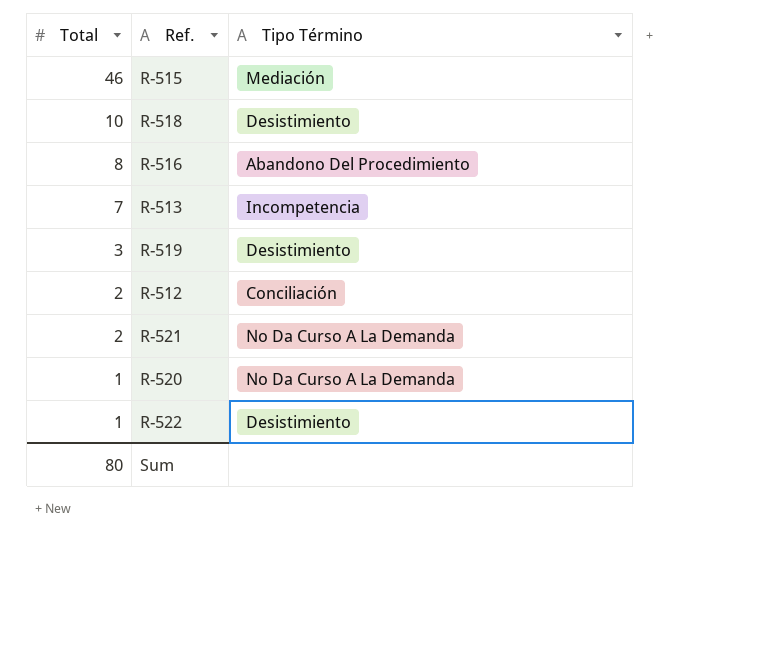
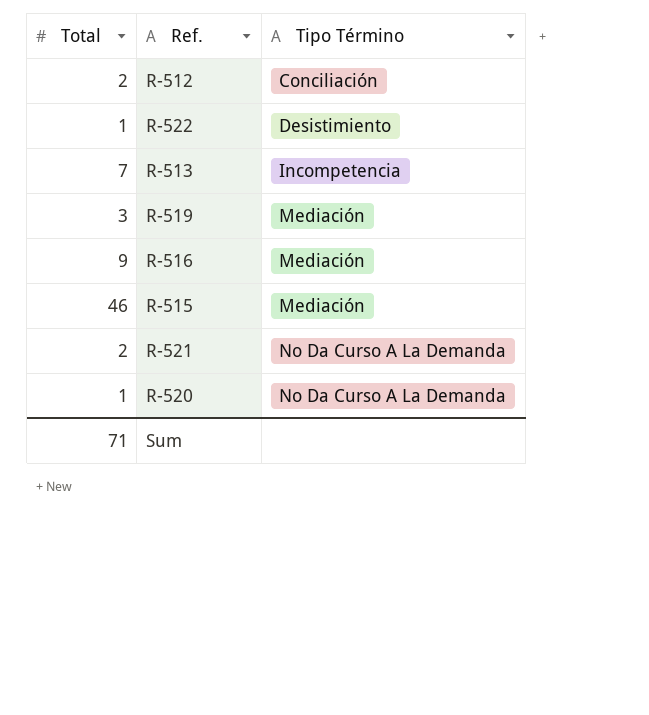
row order: Total descending -> Tipo Término ascending
row R-518: 10 | Desistimiento -> none
R-519 | Tipo Término: Desistimiento -> Mediación
R-516 | Total: 8 -> 9
R-516 | Tipo Término: Abandono Del Procedimiento -> Mediación
Sum | Total: 80 -> 71

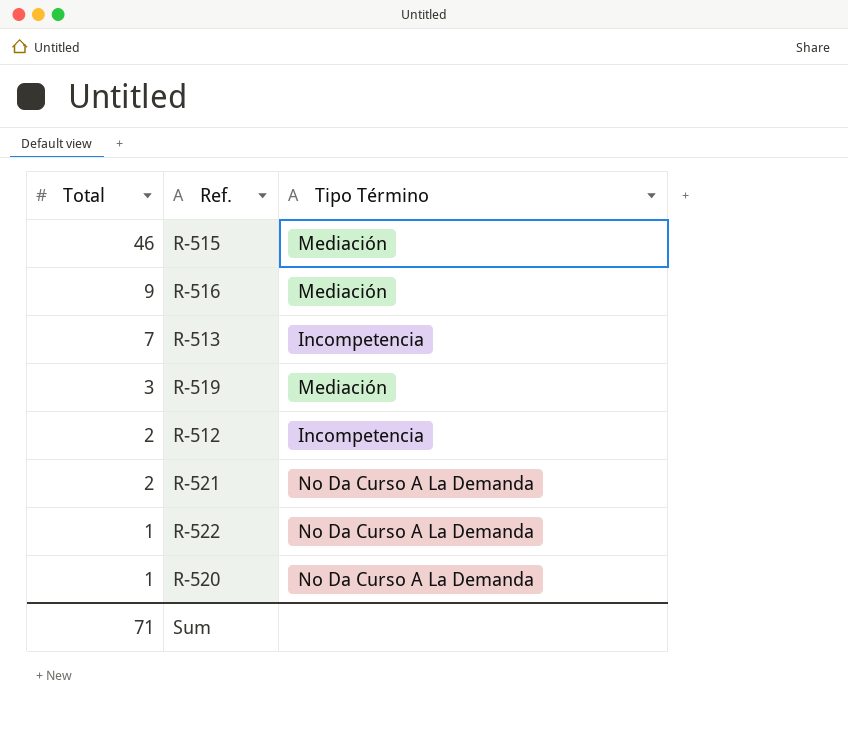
row order: Tipo Término ascending -> Total descending
R-512 | Tipo Término: Conciliación -> Incompetencia
R-522 | Tipo Término: Desistimiento -> No Da Curso A La Demanda

